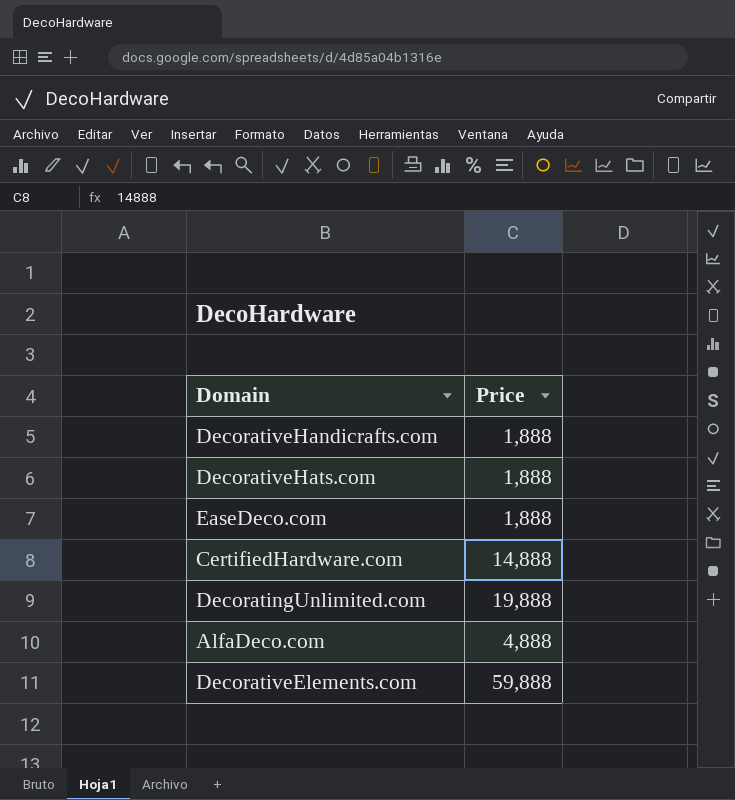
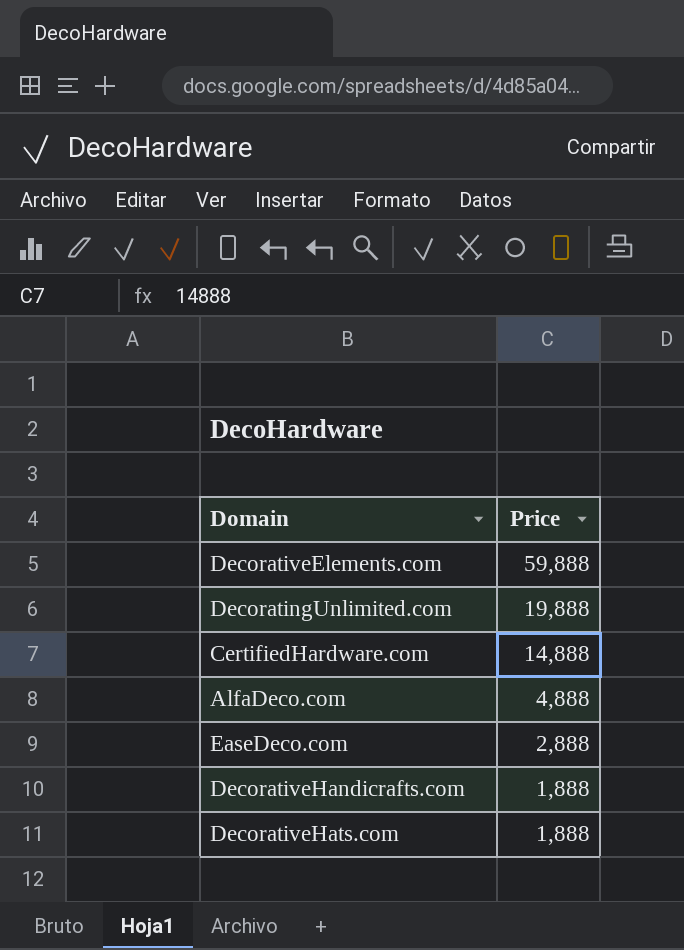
row order: none -> Price descending
EaseDeco.com | Price: 1,888 -> 2,888

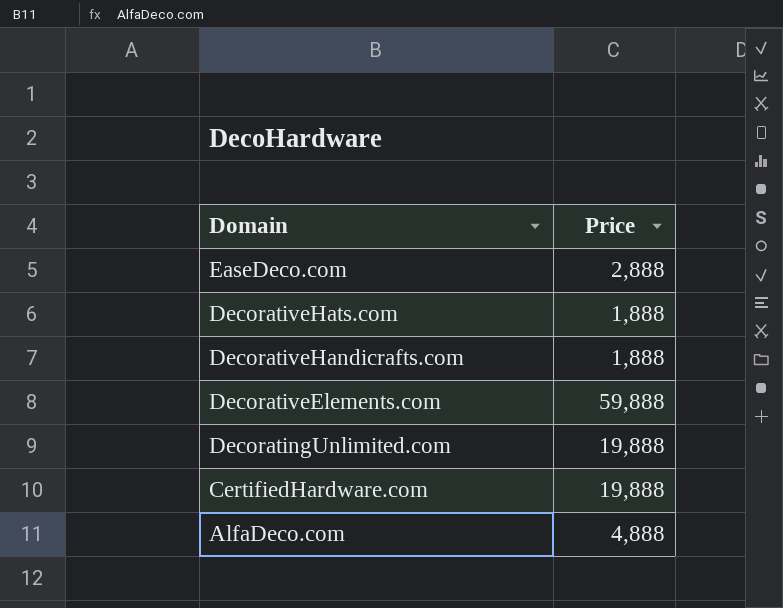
row order: Price descending -> Domain descending
CertifiedHardware.com | Price: 14,888 -> 19,888

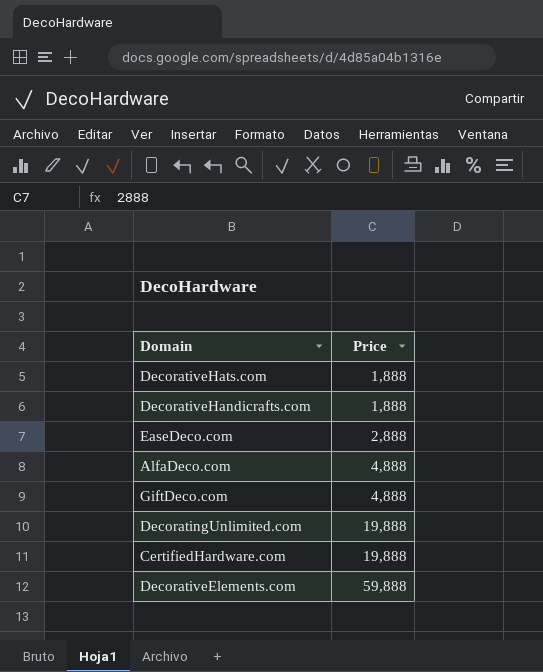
row order: Domain descending -> Price ascending
row GiftDeco.com: none -> 4,888

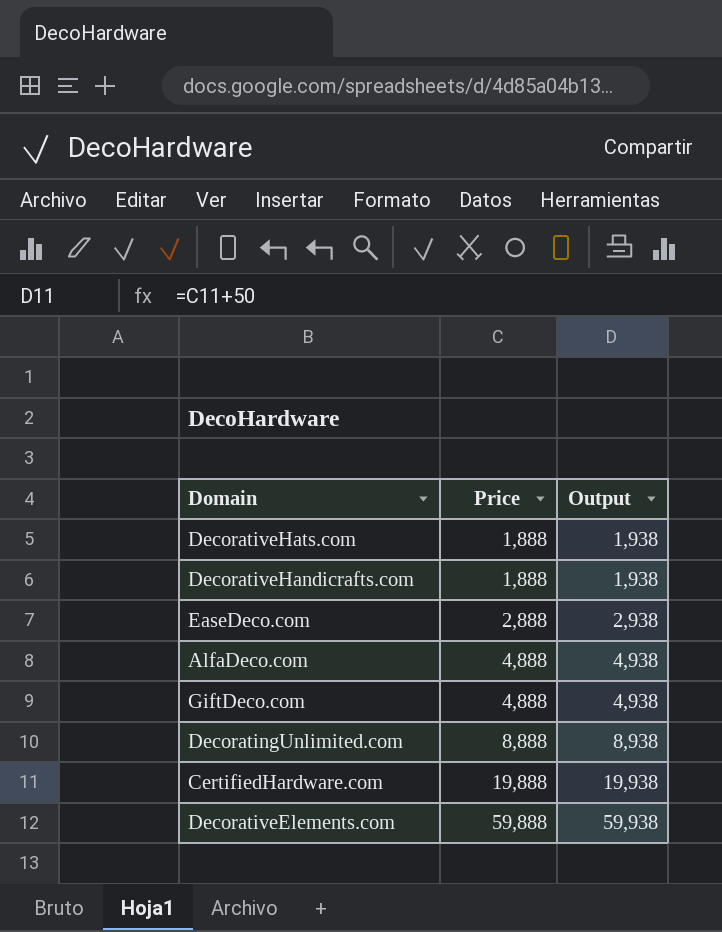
column Output | formula: none -> [Price] + 50
DecoratingUnlimited.com | Price: 19,888 -> 8,888

